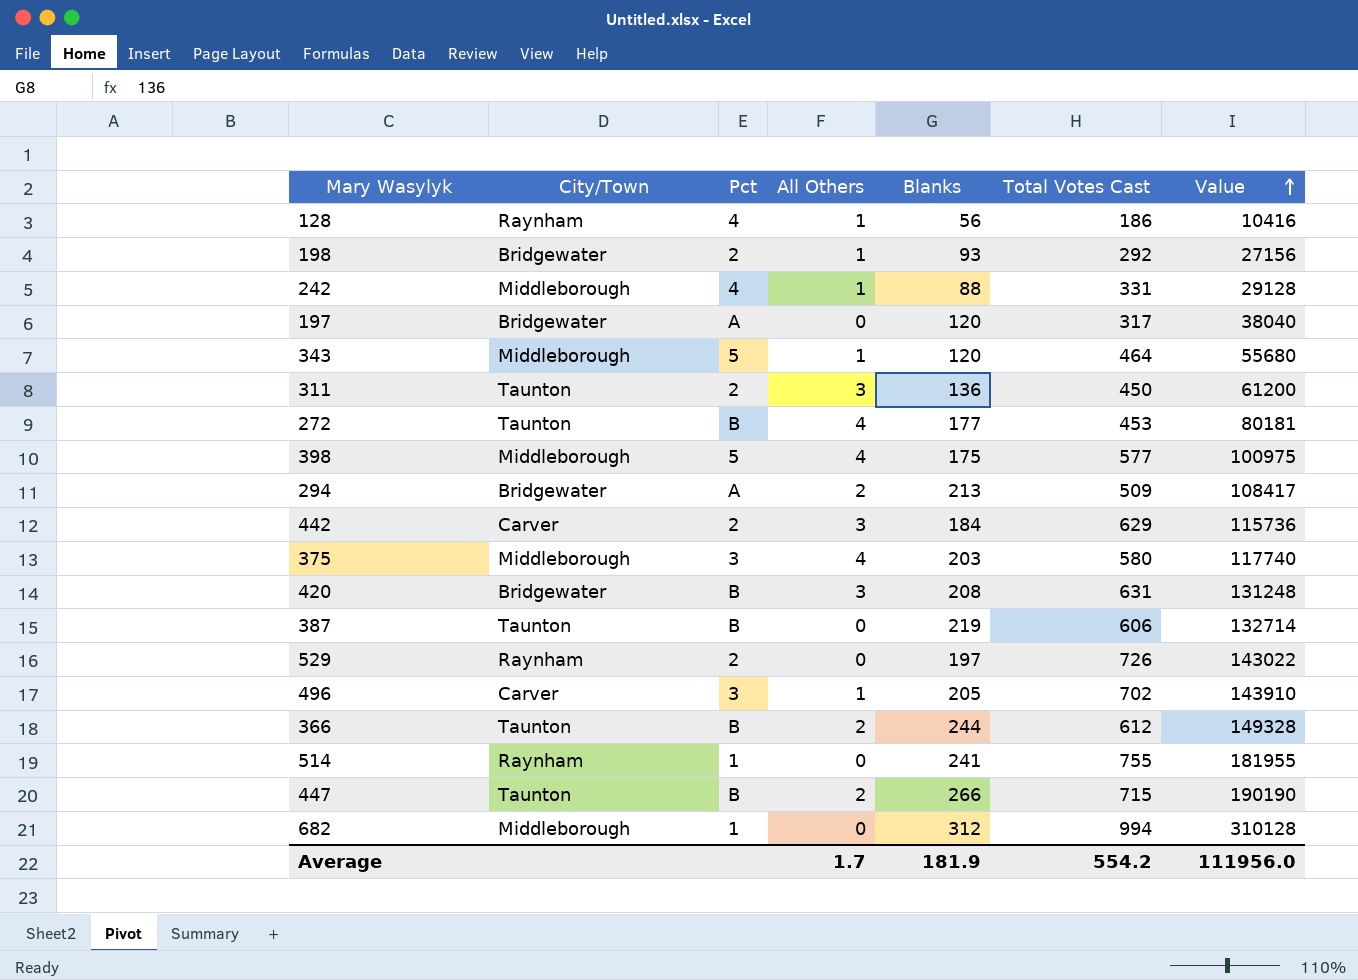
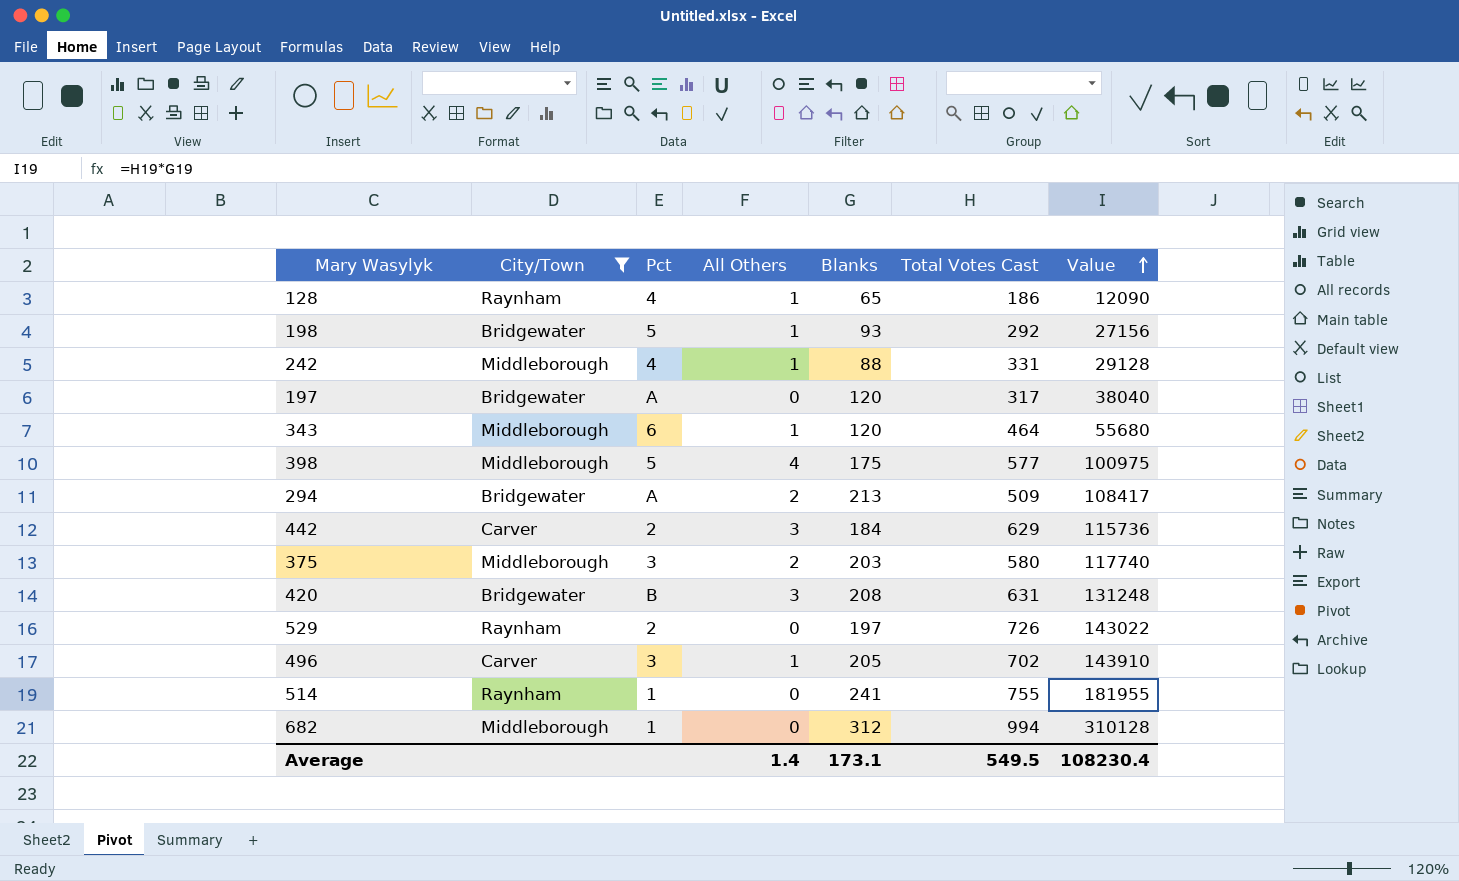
filter: none -> City/Town != Taunton
128 | Blanks: 56 -> 65
128 | Value: 10416 -> 12090
198 | Pct: 2 -> 5
343 | Pct: 5 -> 6
375 | All Others: 4 -> 2
Average | All Others: 1.7 -> 1.4
Average | Blanks: 181.9 -> 173.1
Average | Total Votes Cast: 554.2 -> 549.5
Average | Value: 111956.0 -> 108230.4

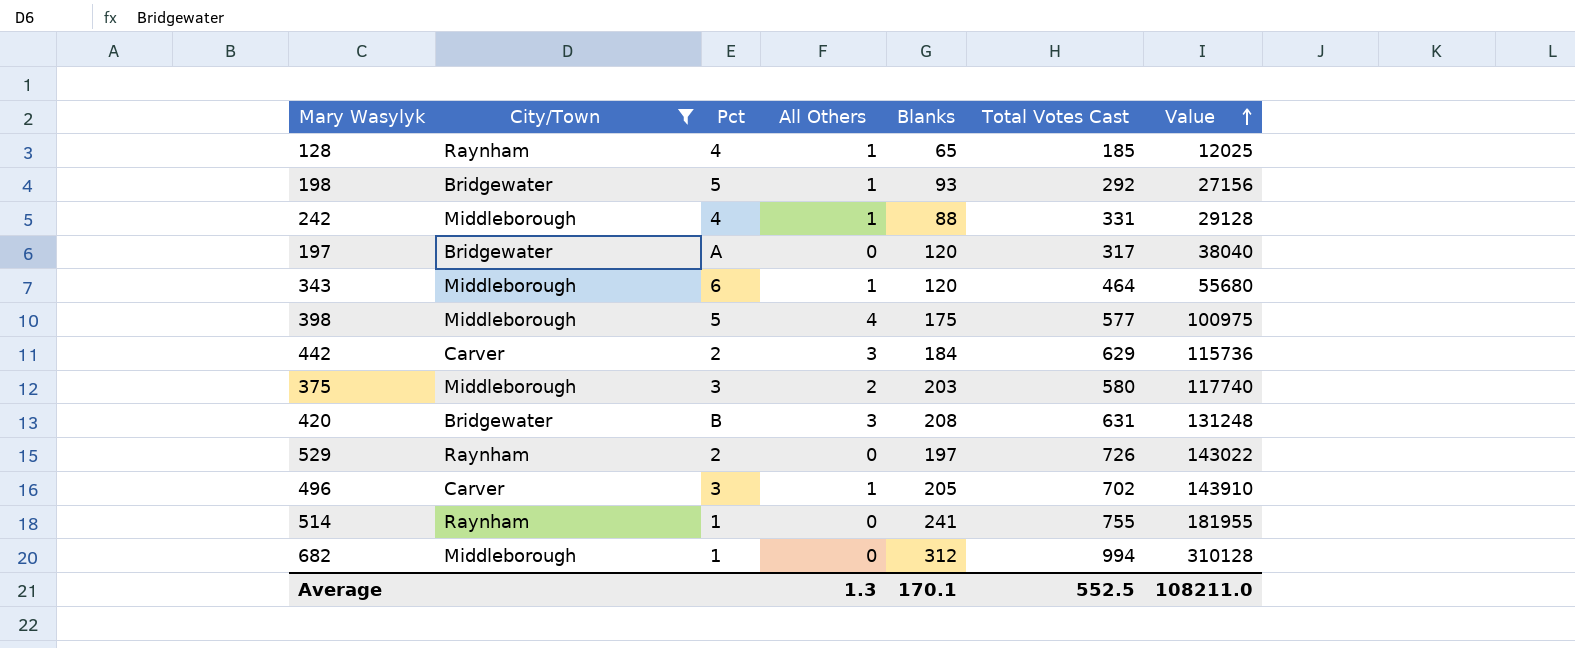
row 294: Bridgewater | A | 2 | 213 | 509 | 108417 -> none
128 | Total Votes Cast: 186 -> 185
128 | Value: 12090 -> 12025
Average | All Others: 1.4 -> 1.3
Average | Blanks: 173.1 -> 170.1
Average | Total Votes Cast: 549.5 -> 552.5
Average | Value: 108230.4 -> 108211.0

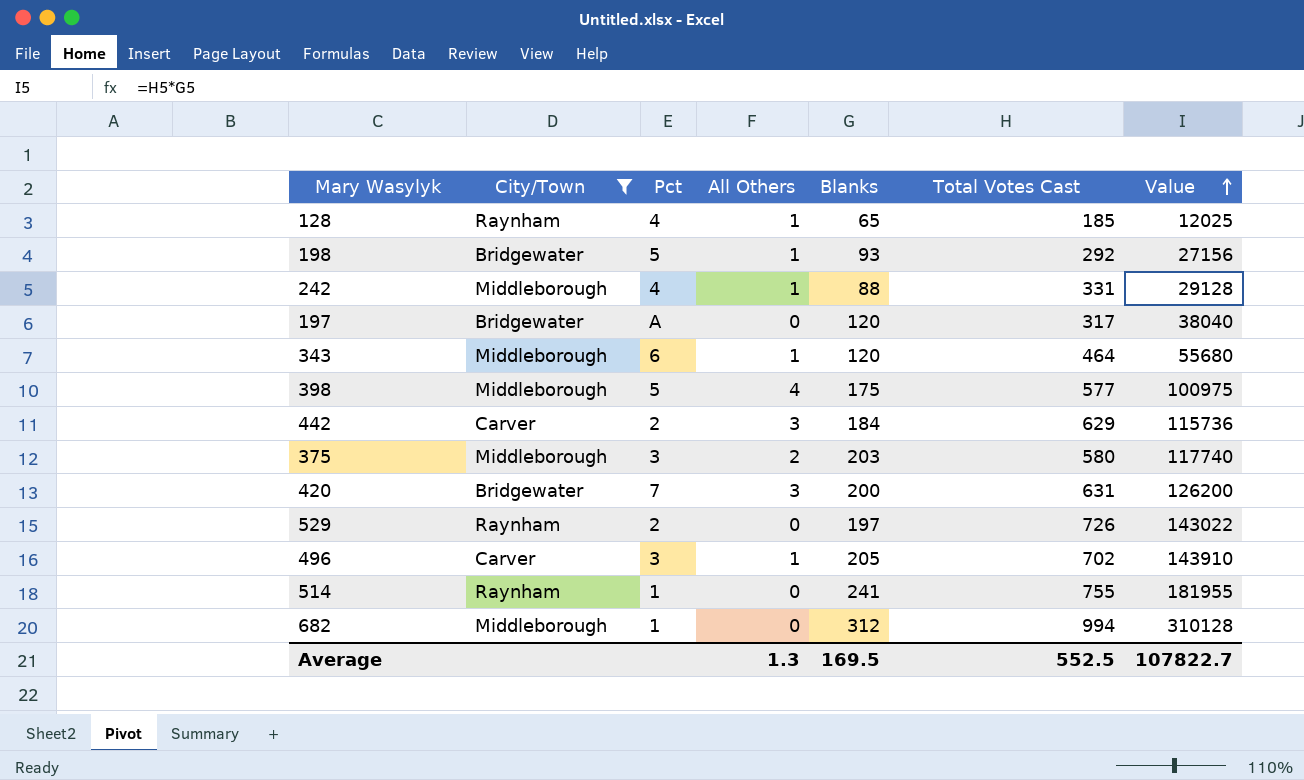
420 | Pct: B -> 7
420 | Blanks: 208 -> 200
420 | Value: 131248 -> 126200
Average | Blanks: 170.1 -> 169.5
Average | Value: 108211.0 -> 107822.7

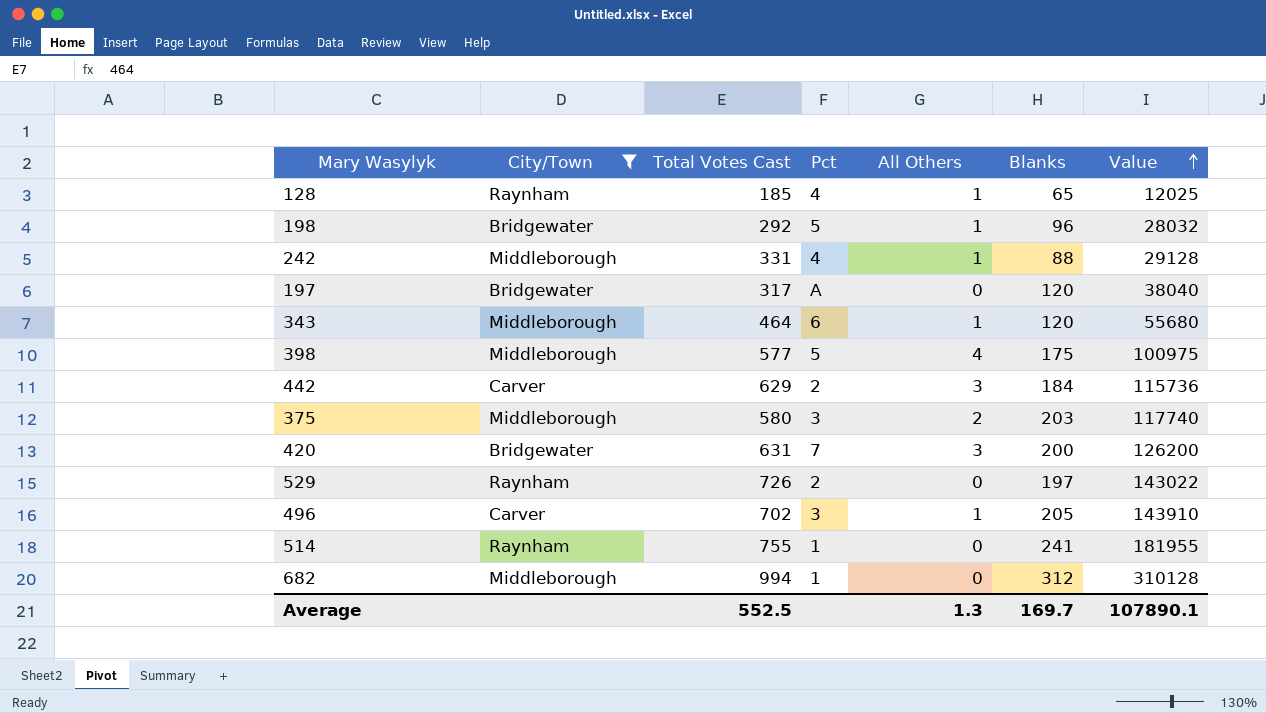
column Total Votes Cast | position: 6 -> 3
198 | Blanks: 93 -> 96
198 | Value: 27156 -> 28032
Average | Blanks: 169.5 -> 169.7
Average | Value: 107822.7 -> 107890.1

